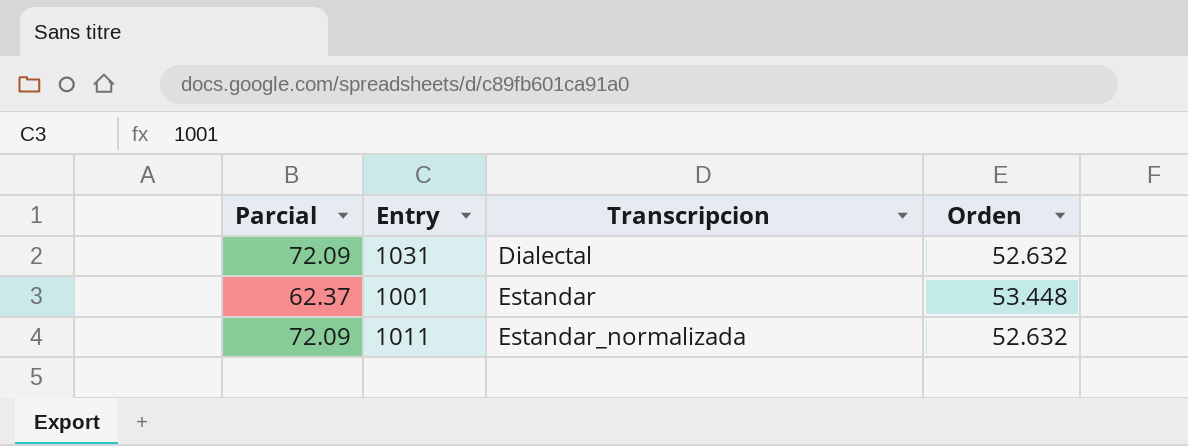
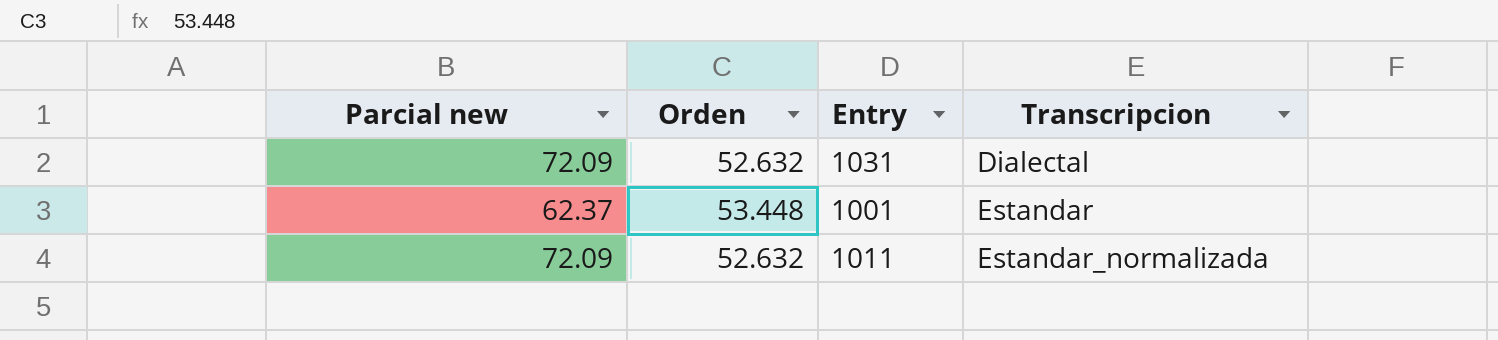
column name: Parcial -> Parcial new
column Orden | position: 4 -> 2

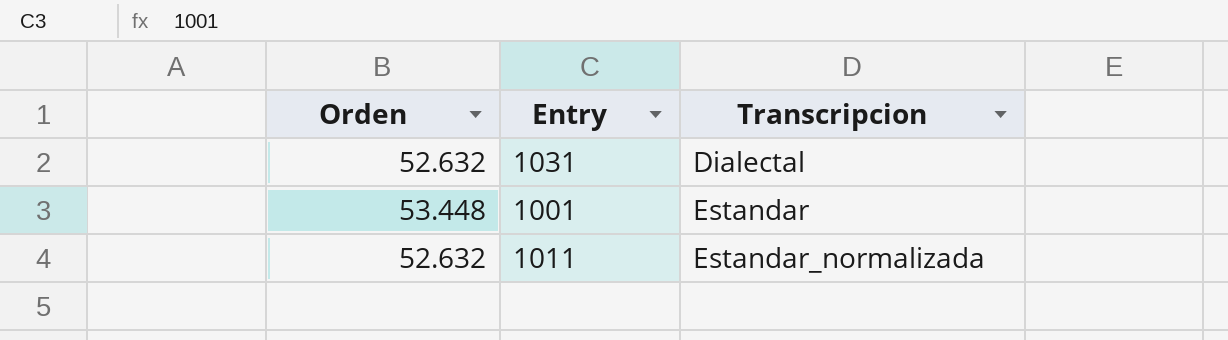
column Parcial new | position: 1 -> none

